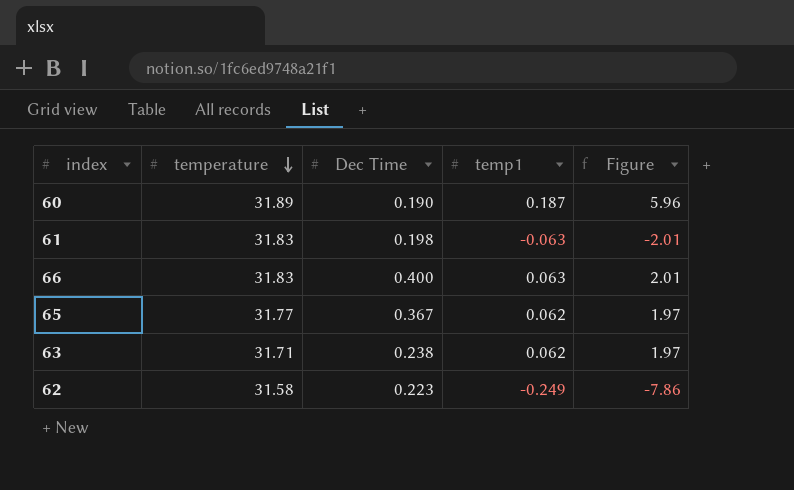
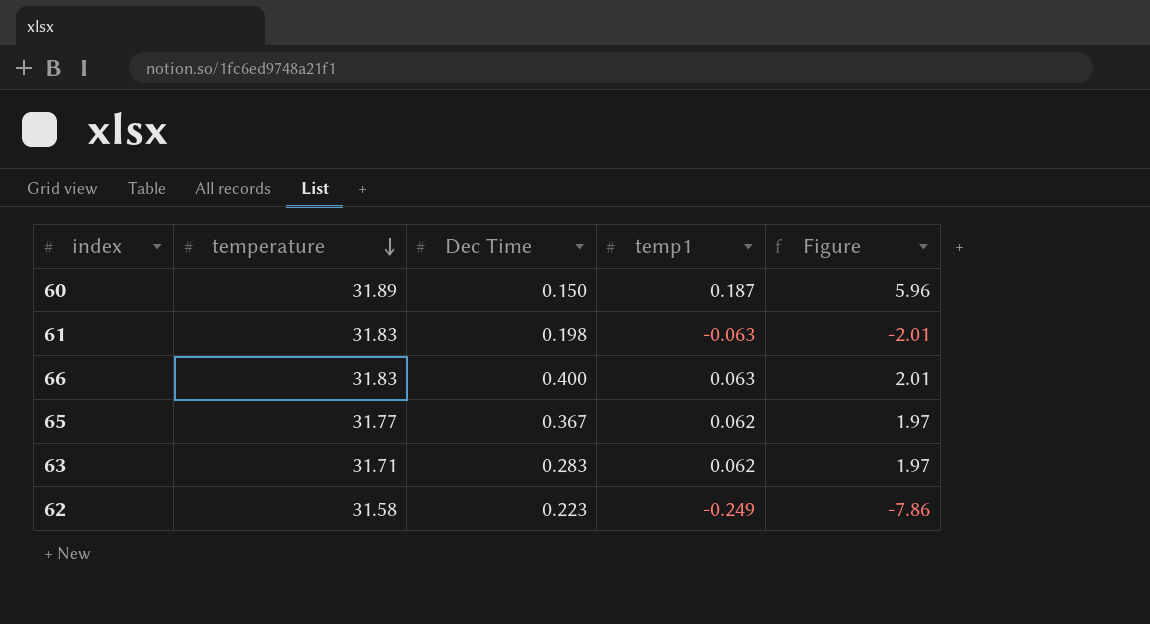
60 | Dec Time: 0.190 -> 0.150
63 | Dec Time: 0.238 -> 0.283

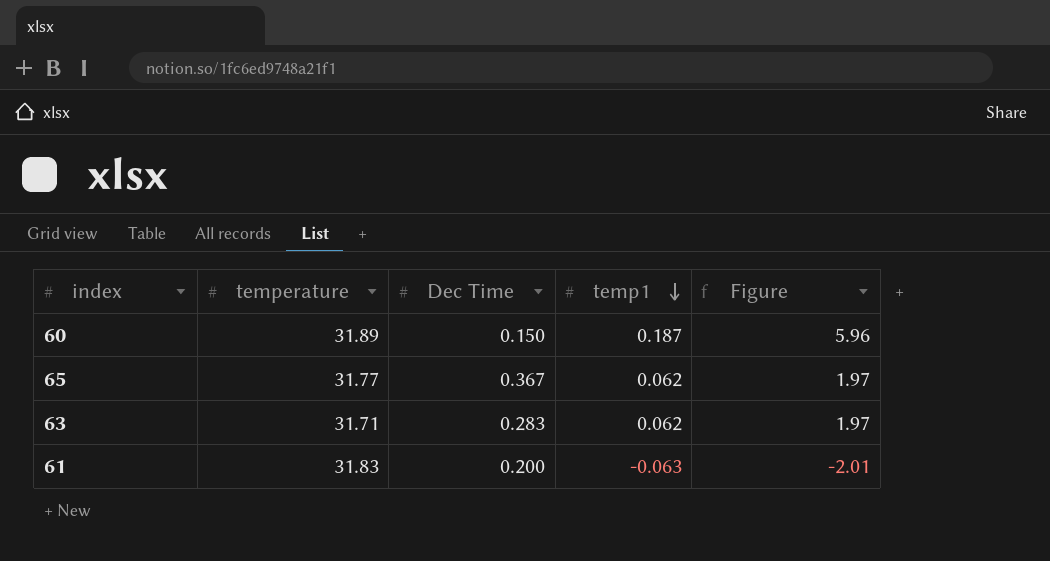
row order: temperature descending -> temp1 descending
row 66: 31.83 | 0.400 | 0.063 | 2.01 -> none
row 62: 31.58 | 0.223 | -0.249 | -7.86 -> none
61 | Dec Time: 0.198 -> 0.200

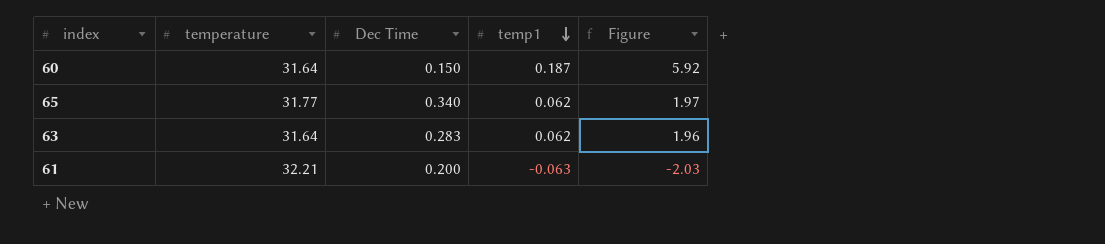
60 | temperature: 31.89 -> 31.64
60 | Figure: 5.96 -> 5.92
65 | Dec Time: 0.367 -> 0.340
63 | temperature: 31.71 -> 31.64
63 | Figure: 1.97 -> 1.96
61 | temperature: 31.83 -> 32.21
61 | Figure: -2.01 -> -2.03

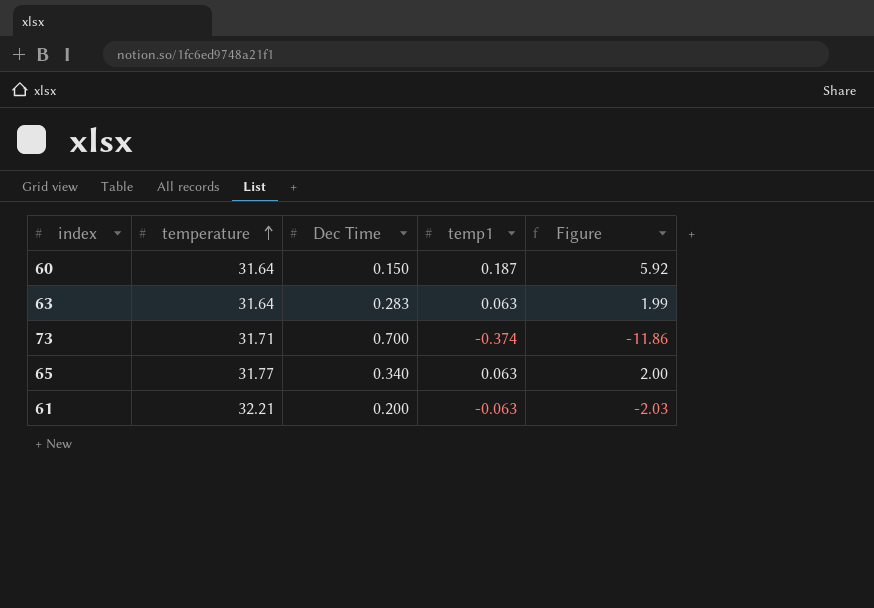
row order: temp1 descending -> temperature ascending
63 | temp1: 0.062 -> 0.063
63 | Figure: 1.96 -> 1.99
row 73: none -> 31.71 | 0.700 | -0.374 | -11.86
65 | temp1: 0.062 -> 0.063
65 | Figure: 1.97 -> 2.00

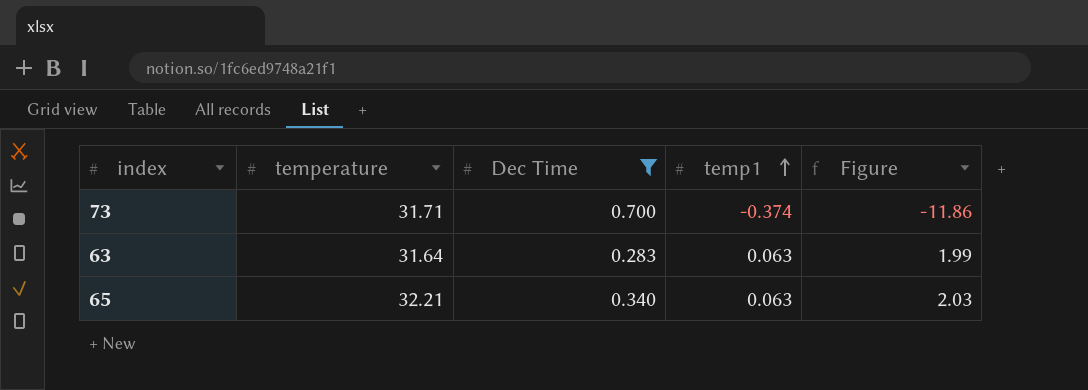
filter: none -> Dec Time >= 0.283
row order: temperature ascending -> temp1 ascending
65 | temperature: 31.77 -> 32.21
65 | Figure: 2.00 -> 2.03

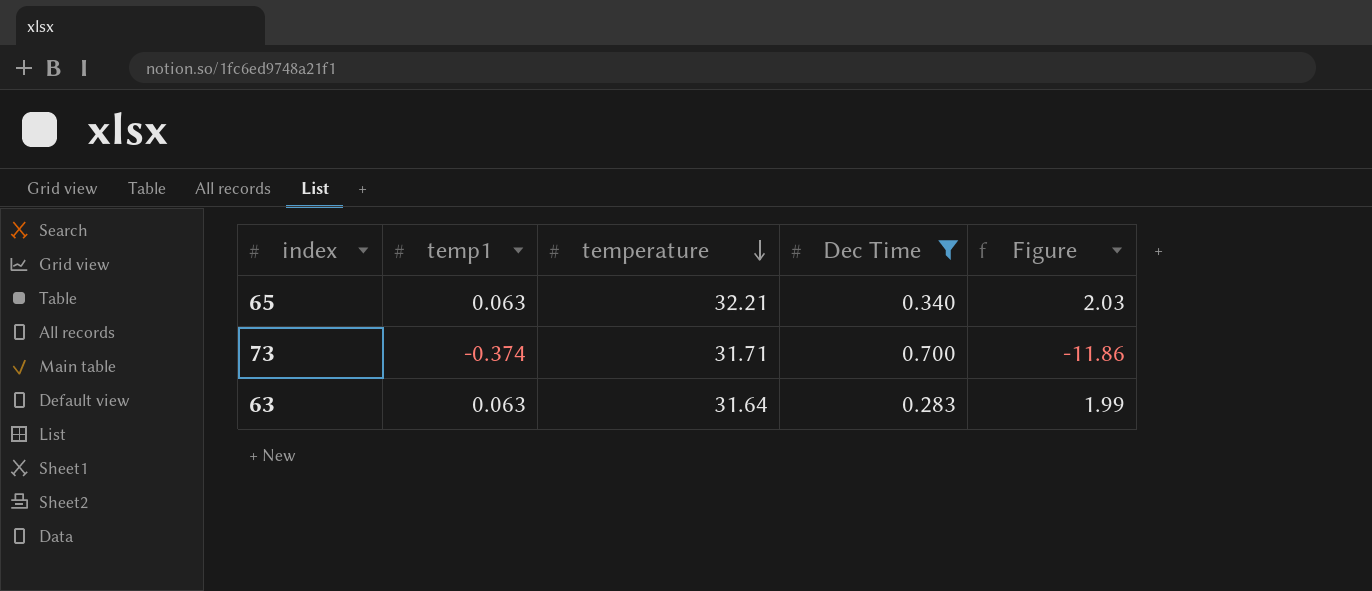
row order: temp1 ascending -> temperature descending
column temp1 | position: 4 -> 2

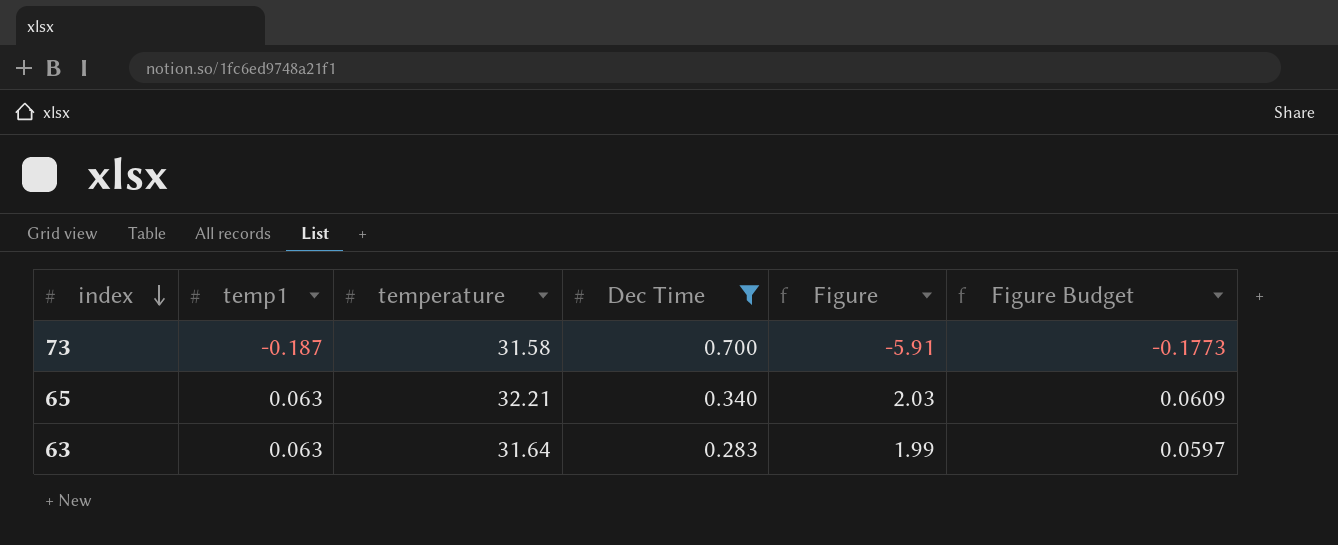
row order: temperature descending -> index descending
column Figure Budget | formula: none -> [Figure] * 0.03
73 | temp1: -0.374 -> -0.187
73 | temperature: 31.71 -> 31.58
73 | Figure: -11.86 -> -5.91

